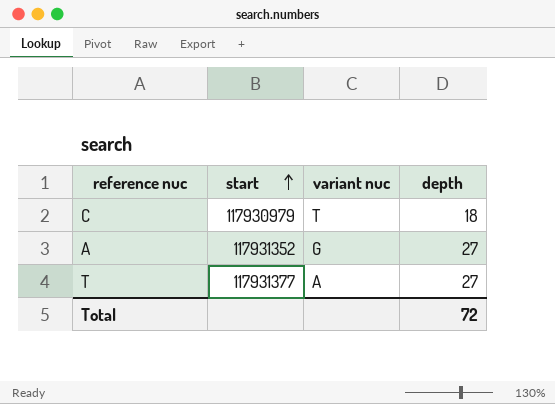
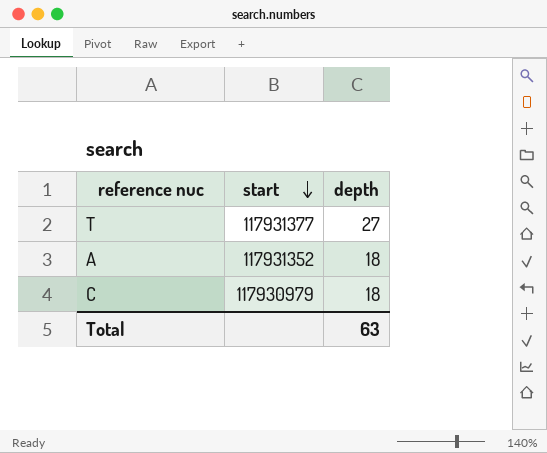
row order: start ascending -> start descending
column variant nuc | position: 3 -> none
A | depth: 27 -> 18
Total | depth: 72 -> 63

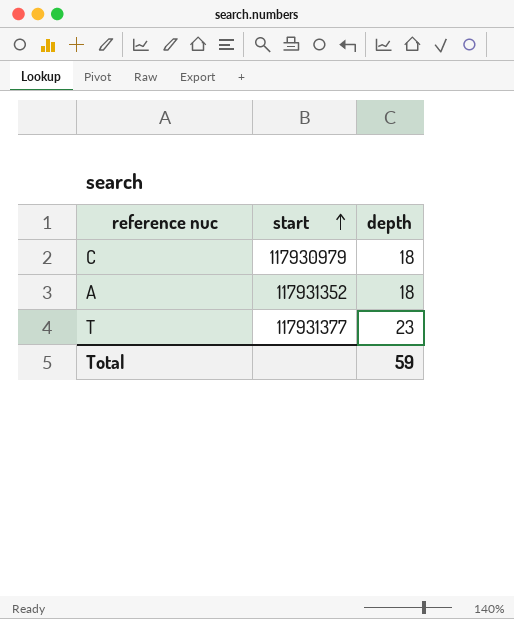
row order: start descending -> start ascending
T | depth: 27 -> 23
Total | depth: 63 -> 59

